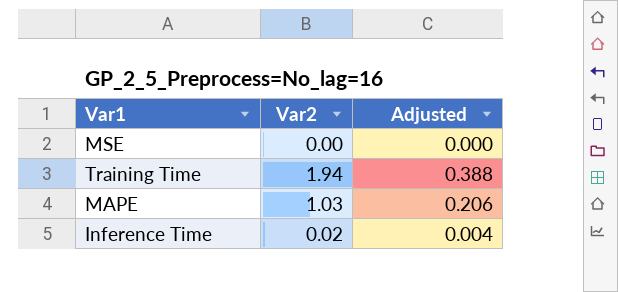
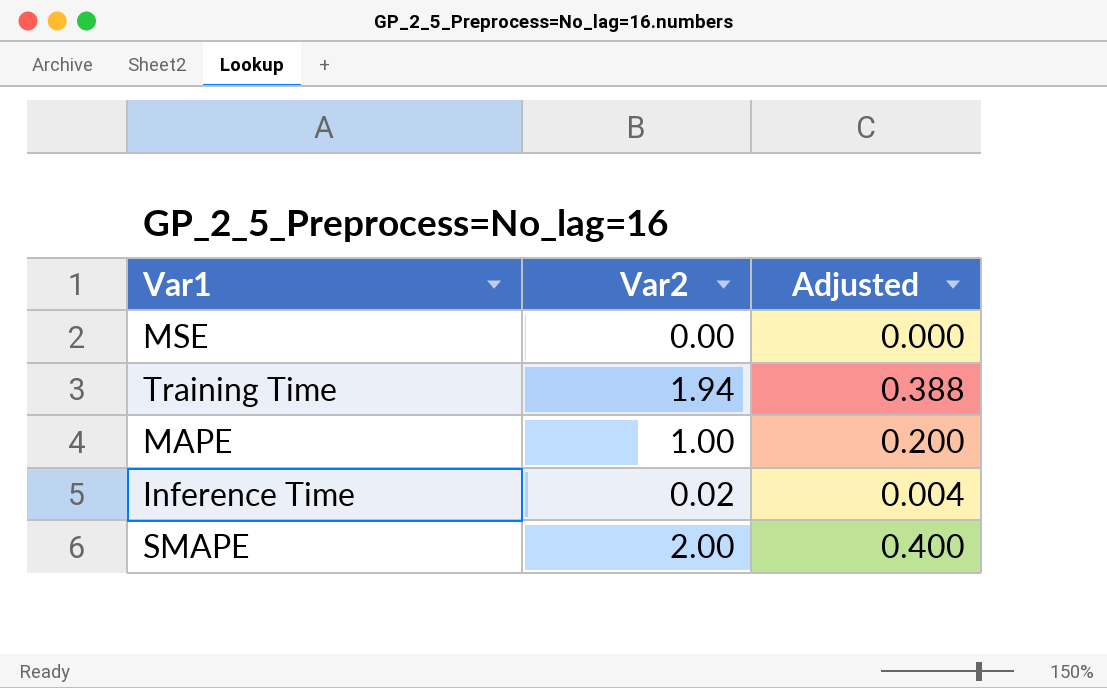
MAPE | Var2: 1.03 -> 1.00
MAPE | Adjusted: 0.206 -> 0.200
row SMAPE: none -> 2.00 | 0.400

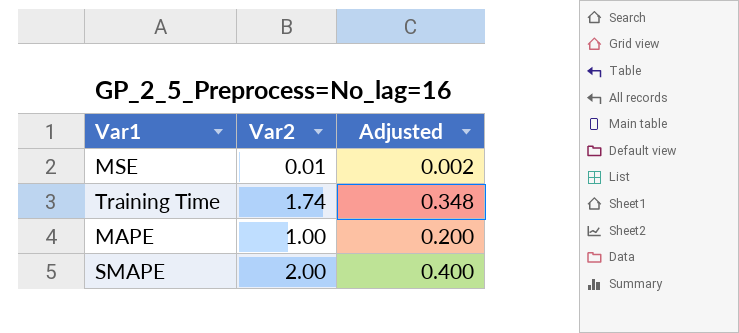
row Inference Time: 0.02 | 0.004 -> none
MSE | Var2: 0.00 -> 0.01
MSE | Adjusted: 0.000 -> 0.002
Training Time | Var2: 1.94 -> 1.74
Training Time | Adjusted: 0.388 -> 0.348

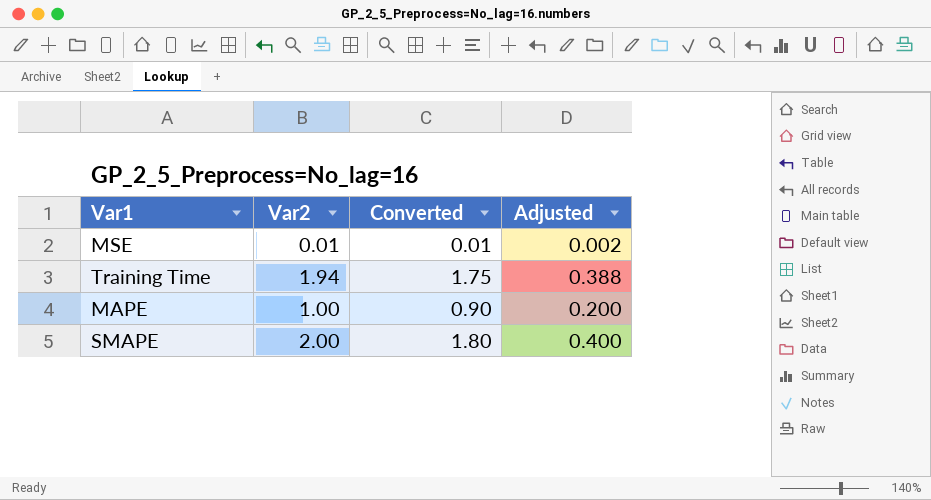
column Converted | formula: none -> [Var2] * 0.9
Training Time | Var2: 1.74 -> 1.94
Training Time | Adjusted: 0.348 -> 0.388

